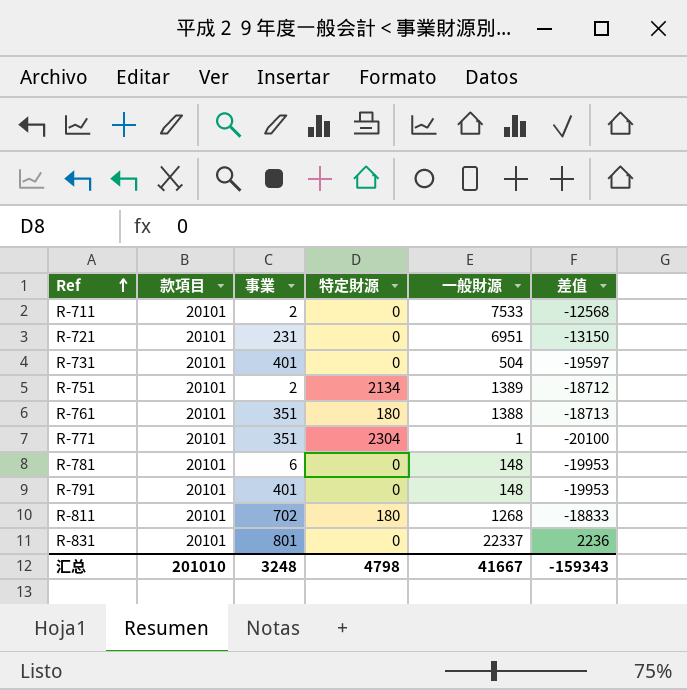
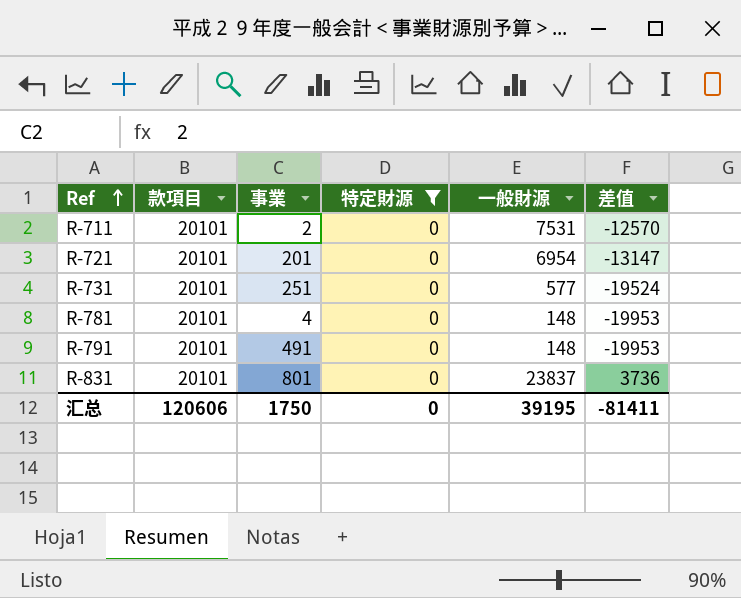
filter: none -> 特定財源 = 0
R-711 | 一般財源: 7533 -> 7531
R-711 | 差值: -12568 -> -12570
R-721 | 事業: 231 -> 201
R-721 | 一般財源: 6951 -> 6954
R-721 | 差值: -13150 -> -13147
R-731 | 事業: 401 -> 251
R-731 | 一般財源: 504 -> 577
R-731 | 差值: -19597 -> -19524
R-781 | 事業: 6 -> 4
R-791 | 事業: 401 -> 491
R-831 | 一般財源: 22337 -> 23837
R-831 | 差值: 2236 -> 3736
汇总 | 款項目: 201010 -> 120606
汇总 | 事業: 3248 -> 1750
汇总 | 特定財源: 4798 -> 0
汇总 | 一般財源: 41667 -> 39195
汇总 | 差值: -159343 -> -81411

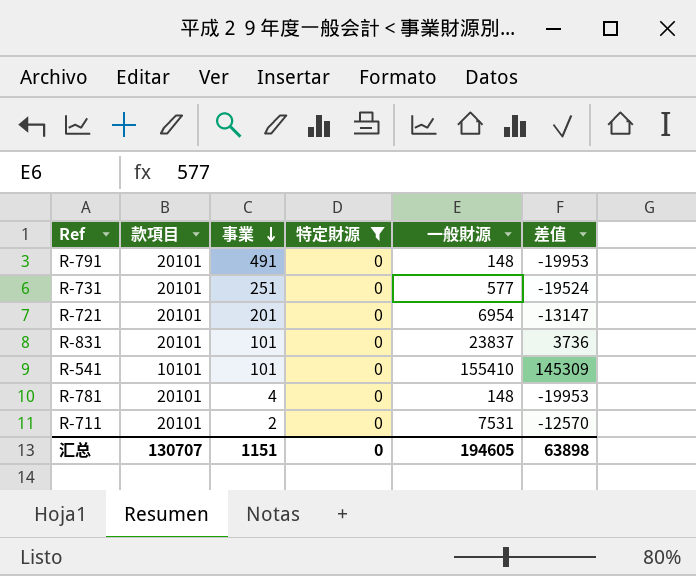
row order: Ref ascending -> 事業 descending
R-831 | 事業: 801 -> 101
row R-541: none -> 10101 | 101 | 0 | 155410 | 145309
汇总 | 款項目: 120606 -> 130707
汇总 | 事業: 1750 -> 1151
汇总 | 一般財源: 39195 -> 194605
汇总 | 差值: -81411 -> 63898

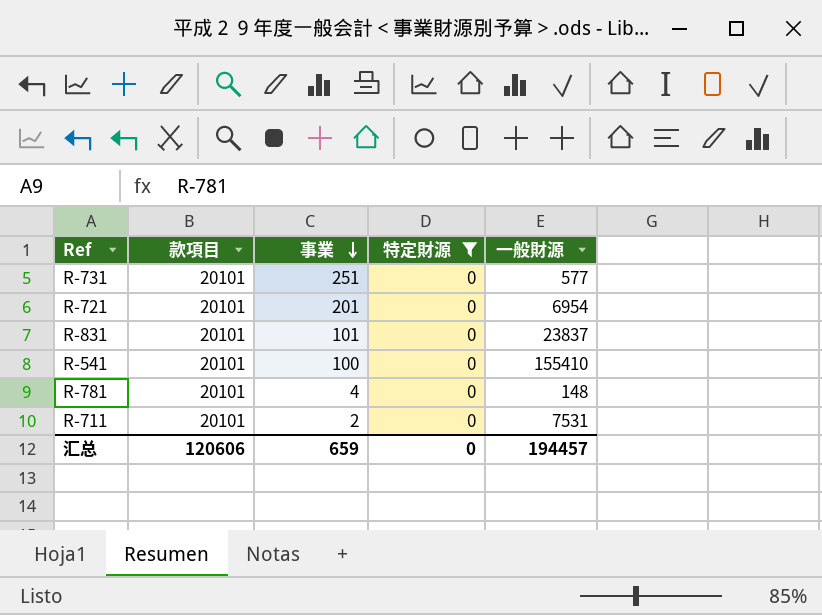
column 差值 | formula: [一般財源] - [款項目] -> none
row R-791: 20101 | 491 | 0 | 148 | -19953 -> none
R-541 | 款項目: 10101 -> 20101
R-541 | 事業: 101 -> 100
汇总 | 款項目: 130707 -> 120606
汇总 | 事業: 1151 -> 659
汇总 | 一般財源: 194605 -> 194457

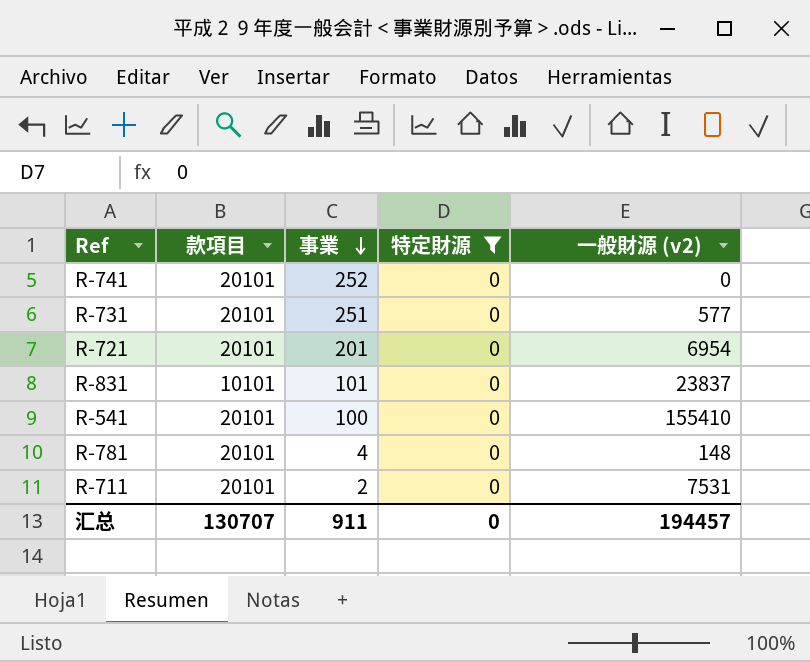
column name: 一般財源 -> 一般財源 (v2)
row R-741: none -> 20101 | 252 | 0 | 0
R-831 | 款項目: 20101 -> 10101
汇总 | 款項目: 120606 -> 130707
汇总 | 事業: 659 -> 911

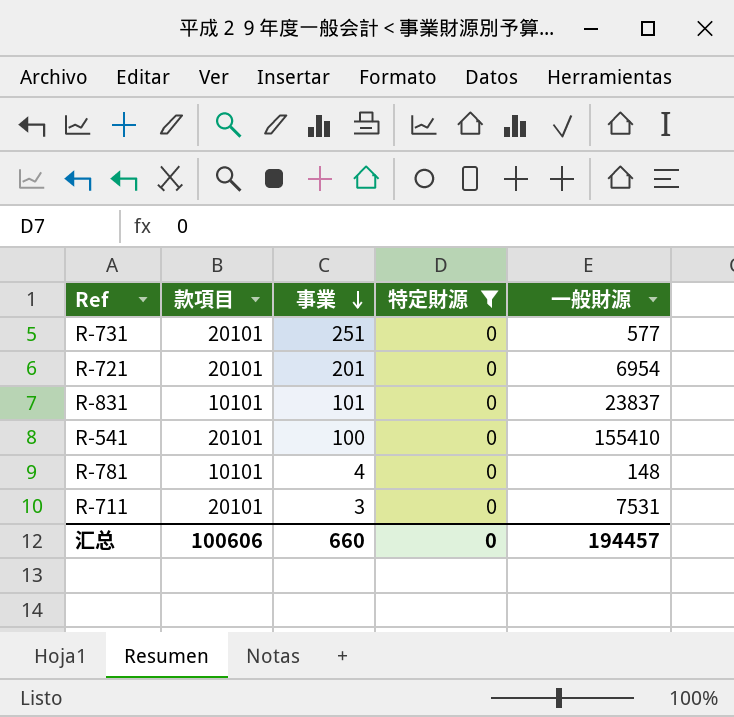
column name: 一般財源 (v2) -> 一般財源
row R-741: 20101 | 252 | 0 | 0 -> none
R-781 | 款項目: 20101 -> 10101
R-711 | 事業: 2 -> 3
汇总 | 款項目: 130707 -> 100606
汇总 | 事業: 911 -> 660

